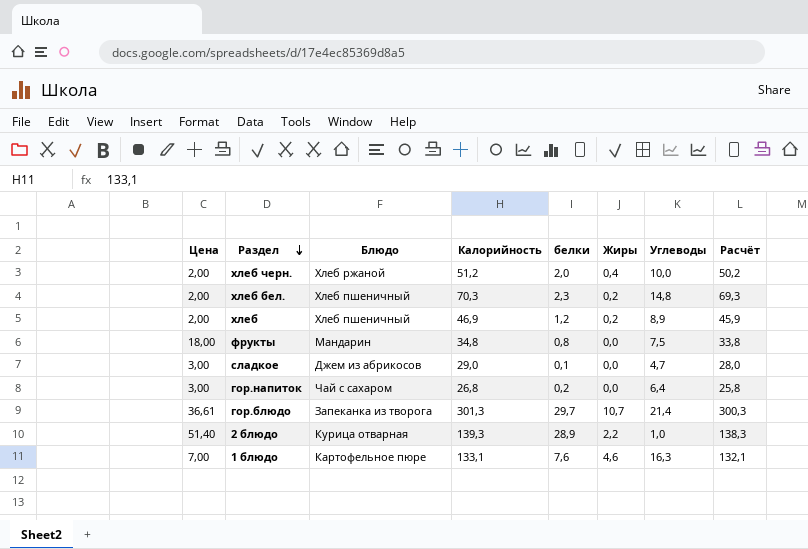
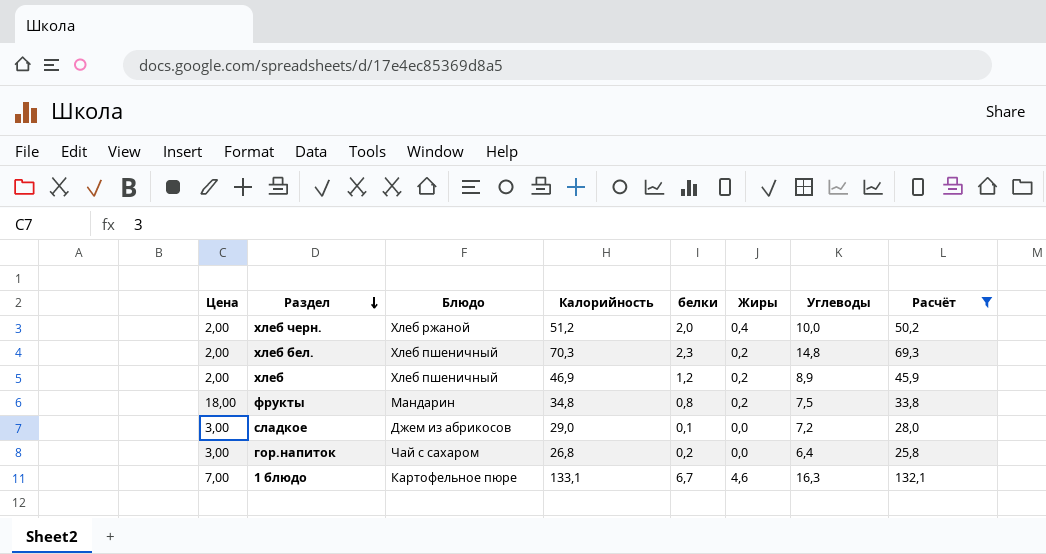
filter: none -> Расчёт <= 132,1
фрукты | Жиры: 0,0 -> 0,2
сладкое | Углеводы: 4,7 -> 7,2
1 блюдо | белки: 7,6 -> 6,7

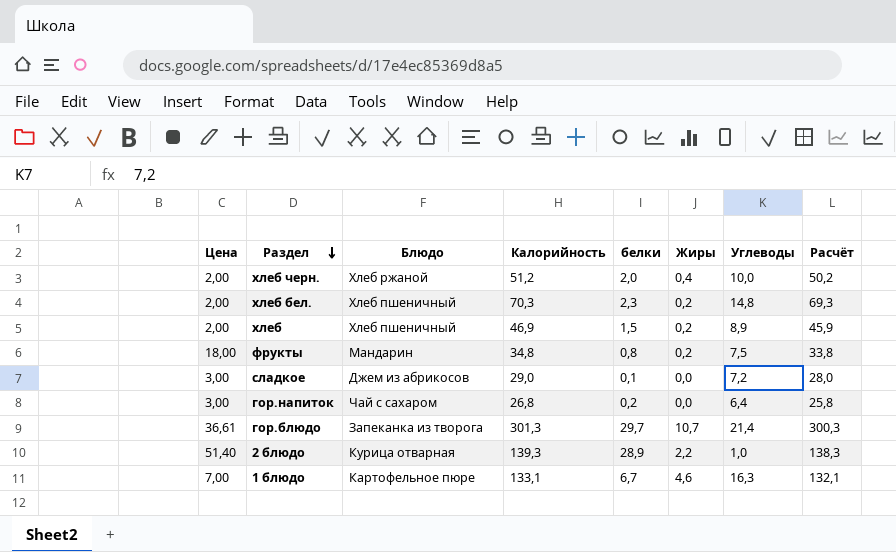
filter: Расчёт <= 132,1 -> none
хлеб | белки: 1,2 -> 1,5

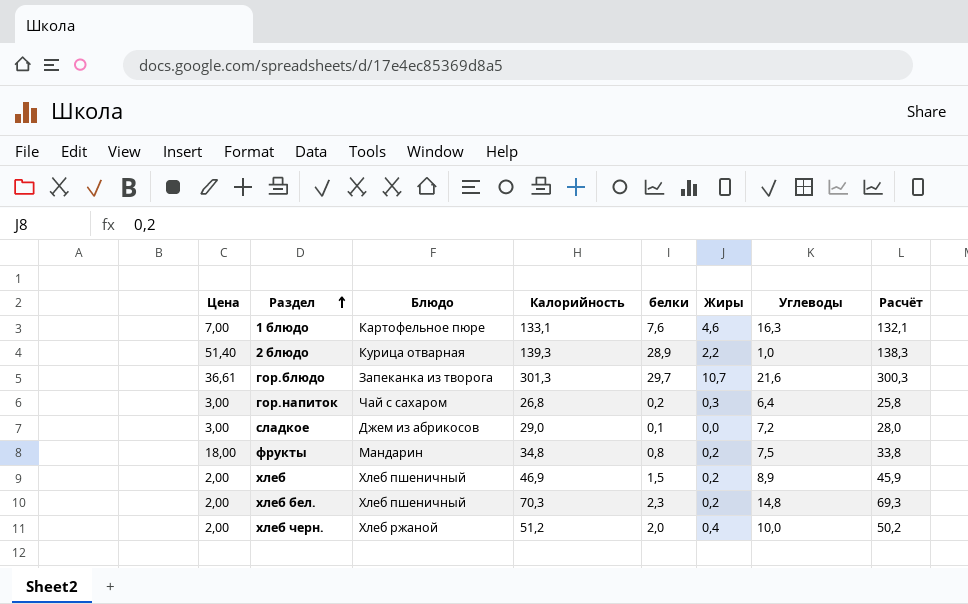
row order: Раздел descending -> Раздел ascending
1 блюдо | белки: 6,7 -> 7,6
гор.блюдо | Углеводы: 21,4 -> 21,6
гор.напиток | Жиры: 0,0 -> 0,3

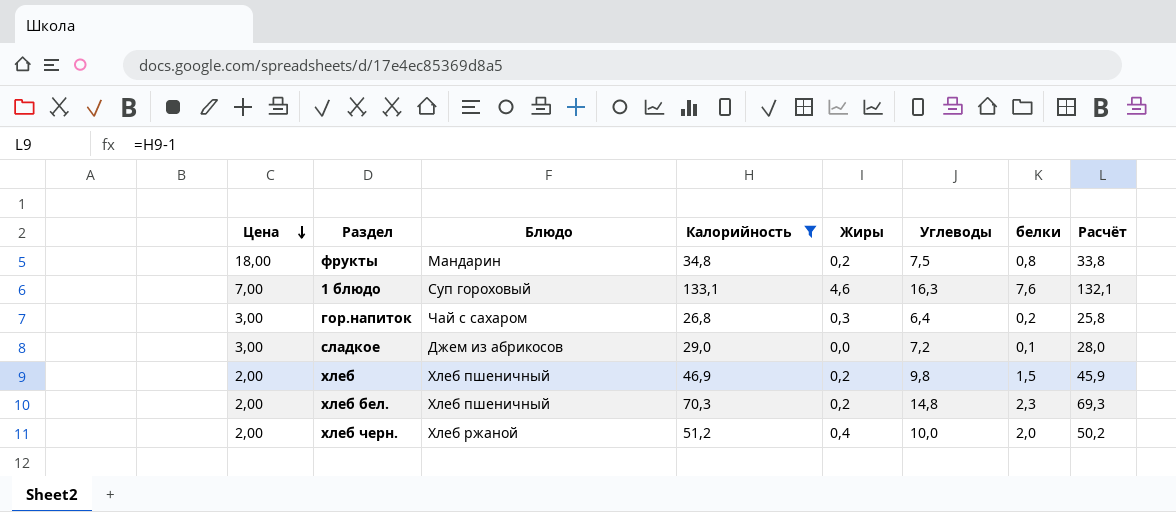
filter: none -> Калорийность <= 133,1
row order: Раздел ascending -> Цена descending
column белки | position: 5 -> 7
1 блюдо | Блюдо: Картофельное пюре -> Суп гороховый
хлеб | Углеводы: 8,9 -> 9,8

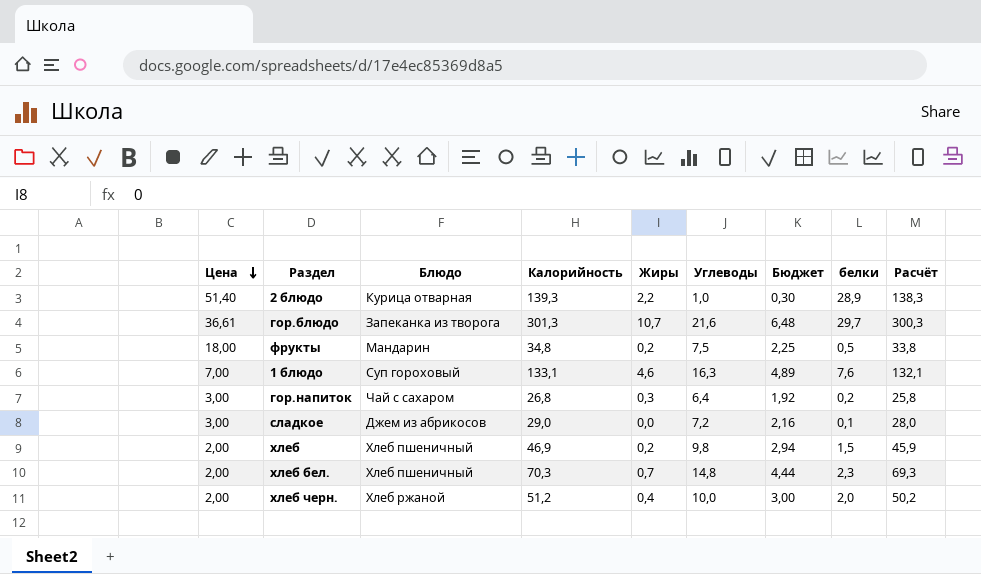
filter: Калорийность <= 133,1 -> none
column Бюджет | formula: none -> [Углеводы] * 0,3
фрукты | белки: 0,8 -> 0,5
хлеб бел. | Жиры: 0,2 -> 0,7

